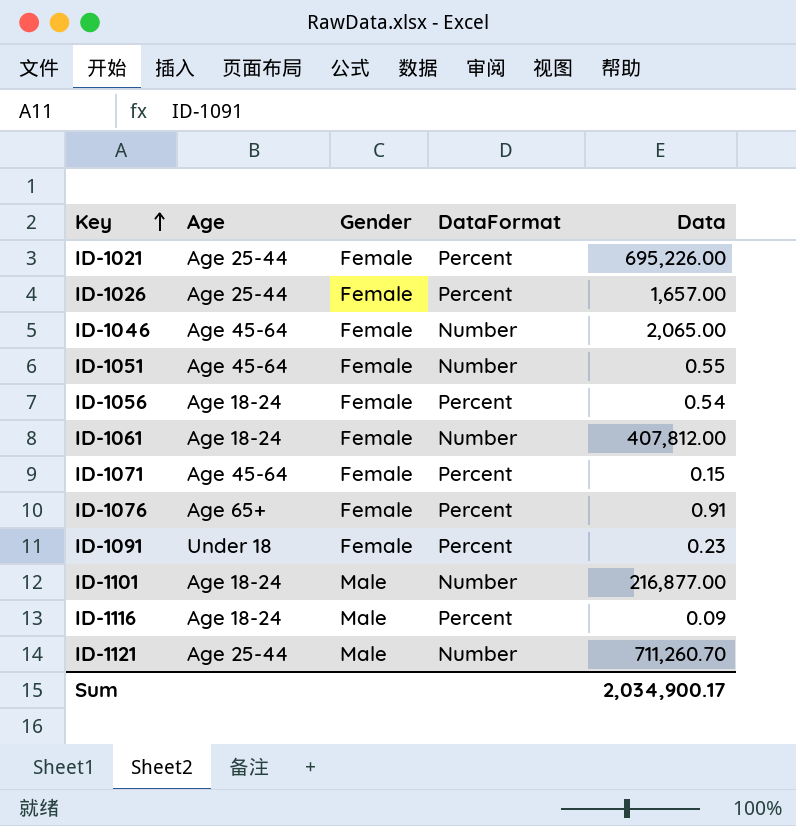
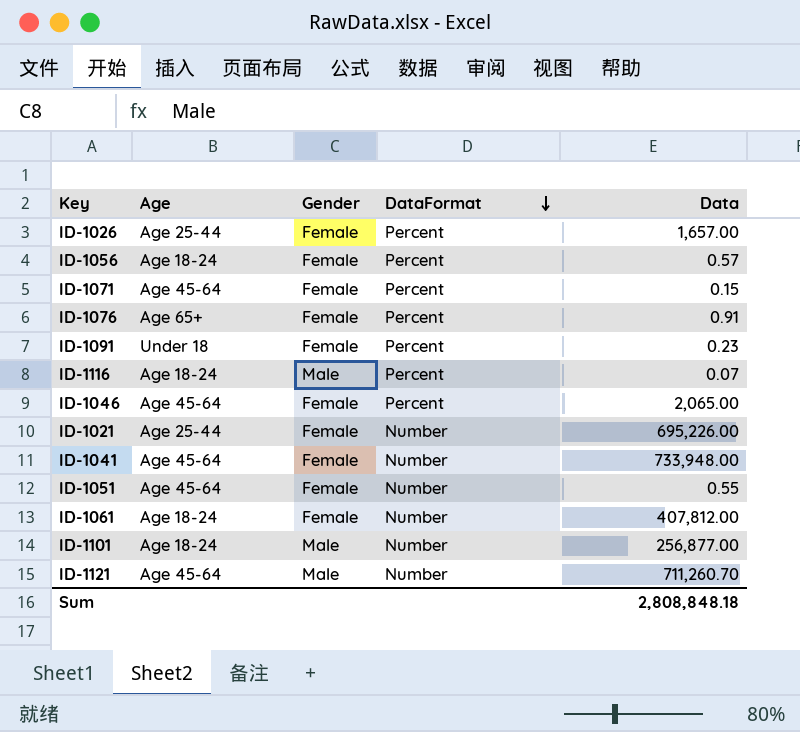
row order: Key ascending -> DataFormat descending
ID-1056 | Data: 0.54 -> 0.57
ID-1116 | Data: 0.09 -> 0.07
ID-1046 | DataFormat: Number -> Percent
ID-1021 | DataFormat: Percent -> Number
row ID-1041: none -> Age 45-64 | Female | Number | 733,948.00
ID-1101 | Data: 216,877.00 -> 256,877.00
ID-1121 | Age: Age 25-44 -> Age 45-64
Sum | Data: 2,034,900.17 -> 2,808,848.18

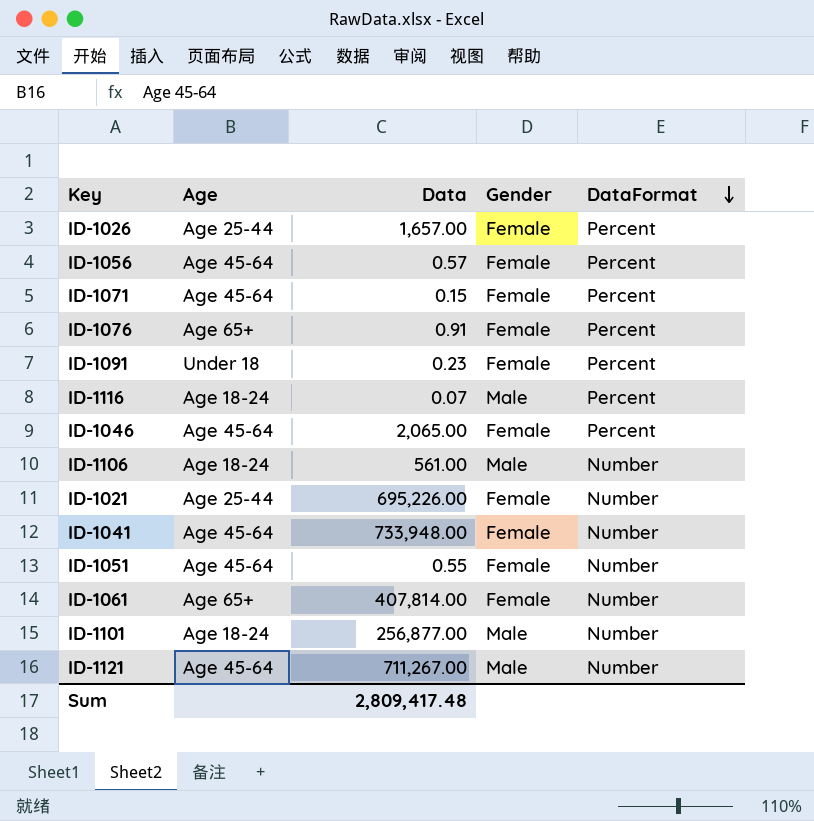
column Data | position: 5 -> 3
ID-1056 | Age: Age 18-24 -> Age 45-64
row ID-1106: none -> Age 18-24 | 561.00 | Male | Number
ID-1061 | Age: Age 18-24 -> Age 65+
ID-1061 | Data: 407,812.00 -> 407,814.00
ID-1121 | Data: 711,260.70 -> 711,267.00
Sum | Data: 2,808,848.18 -> 2,809,417.48

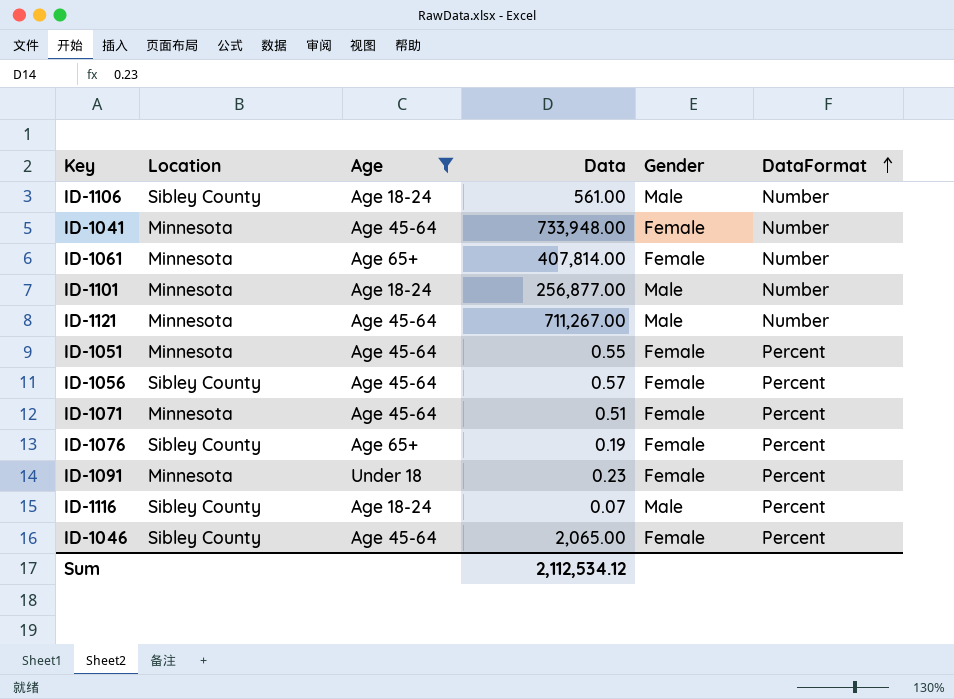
filter: none -> Age != Age 25-44
row order: DataFormat descending -> DataFormat ascending
column Location | position: none -> 2
ID-1051 | DataFormat: Number -> Percent
ID-1071 | Data: 0.15 -> 0.51
ID-1076 | Data: 0.91 -> 0.19
Sum | Data: 2,809,417.48 -> 2,112,534.12

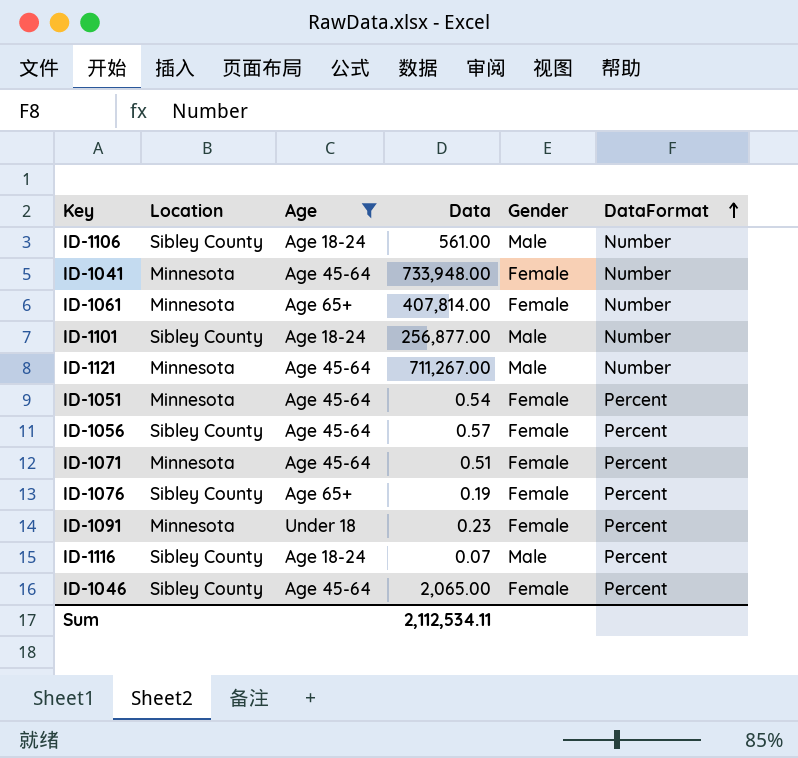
ID-1101 | Location: Minnesota -> Sibley County
ID-1051 | Data: 0.55 -> 0.54
Sum | Data: 2,112,534.12 -> 2,112,534.11

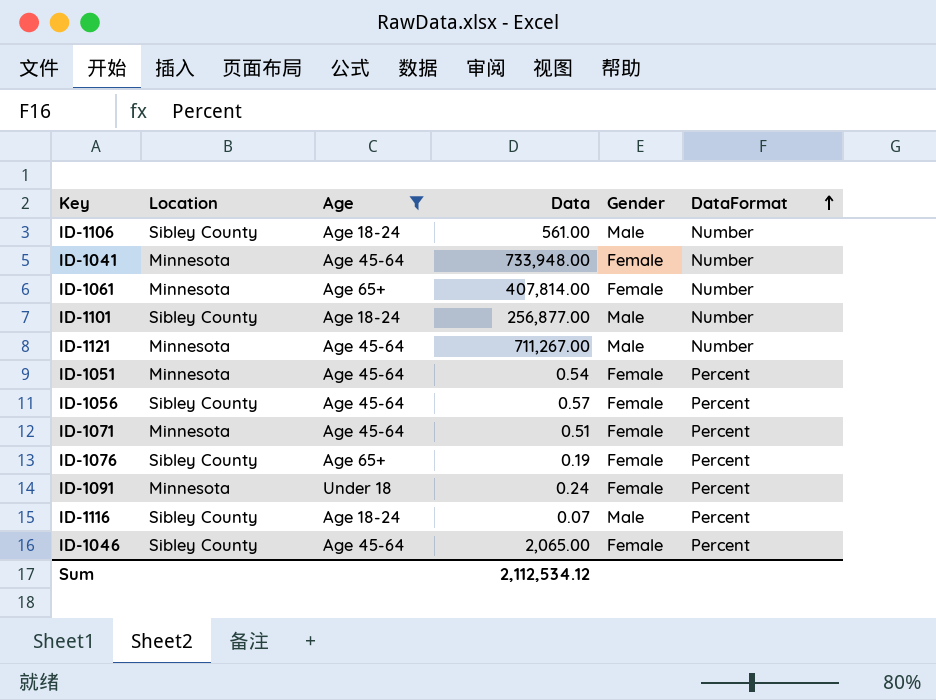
ID-1091 | Data: 0.23 -> 0.24
Sum | Data: 2,112,534.11 -> 2,112,534.12

